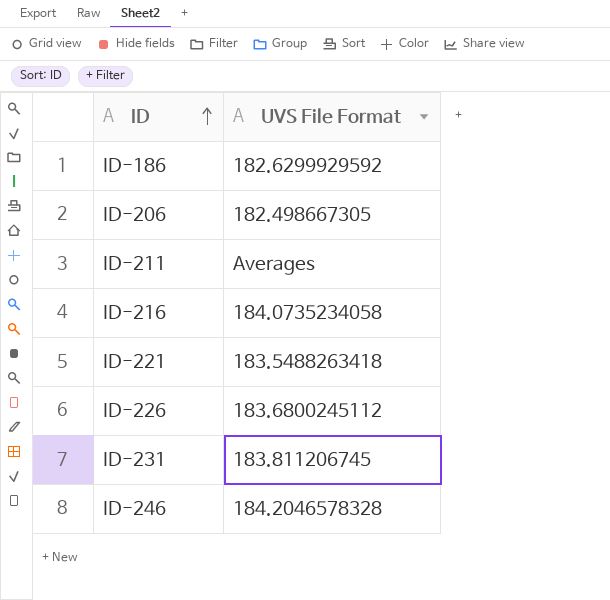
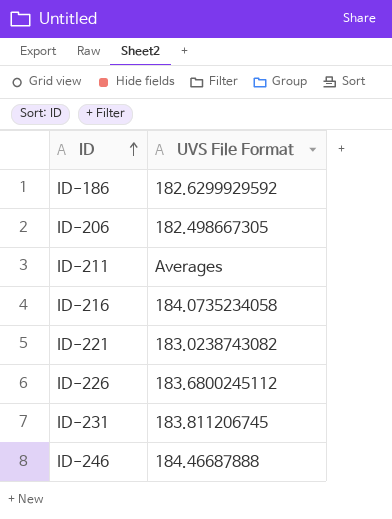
ID-221 | UVS File Format: 183.5488263418 -> 183.0238743082
ID-246 | UVS File Format: 184.2046578328 -> 184.46687888

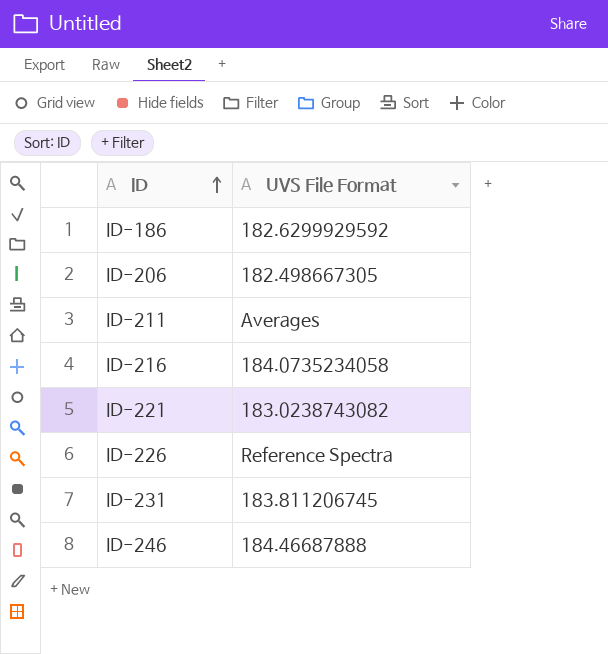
ID-226 | UVS File Format: 183.6800245112 -> Reference Spectra

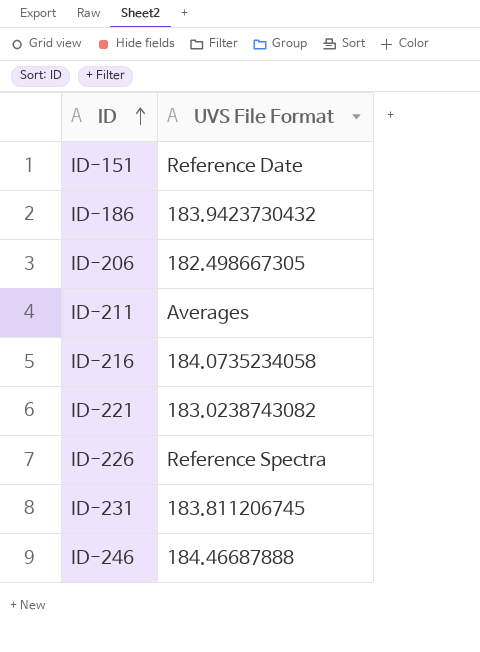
row ID-151: none -> Reference Date
ID-186 | UVS File Format: 182.6299929592 -> 183.9423730432

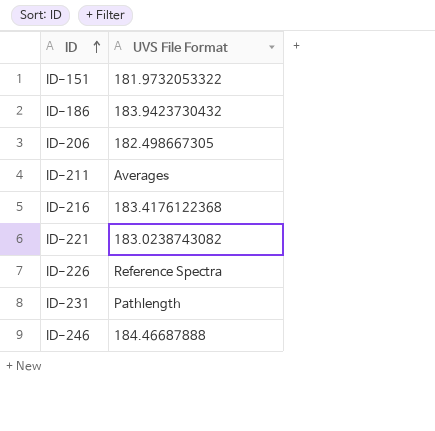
ID-151 | UVS File Format: Reference Date -> 181.9732053322
ID-216 | UVS File Format: 184.0735234058 -> 183.4176122368
ID-231 | UVS File Format: 183.811206745 -> Pathlength

